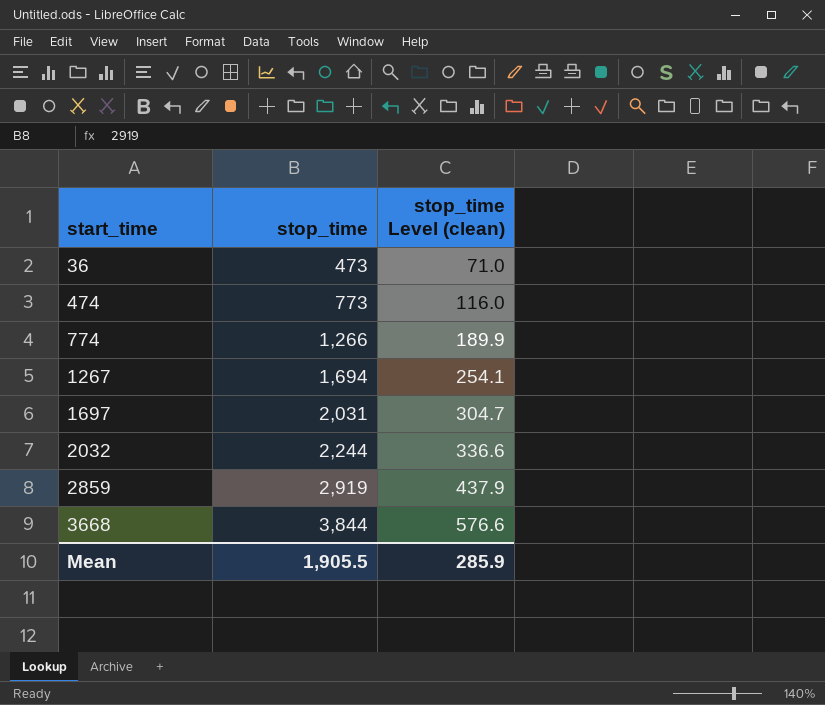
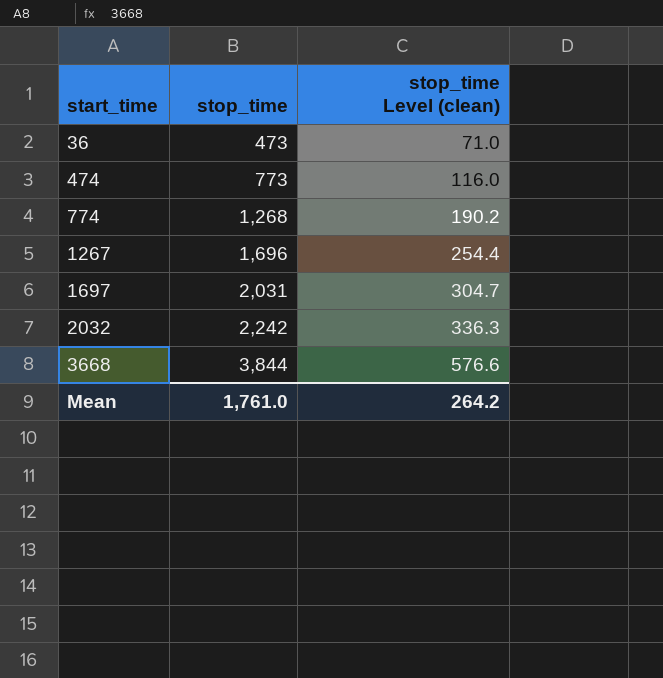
row 2859: 2,919 | 437.9 -> none
774 | stop_time: 1,266 -> 1,268
774 | stop_time Level (clean): 189.9 -> 190.2
1267 | stop_time: 1,694 -> 1,696
1267 | stop_time Level (clean): 254.1 -> 254.4
2032 | stop_time: 2,244 -> 2,242
2032 | stop_time Level (clean): 336.6 -> 336.3
Mean | stop_time: 1,905.5 -> 1,761.0
Mean | stop_time Level (clean): 285.9 -> 264.2

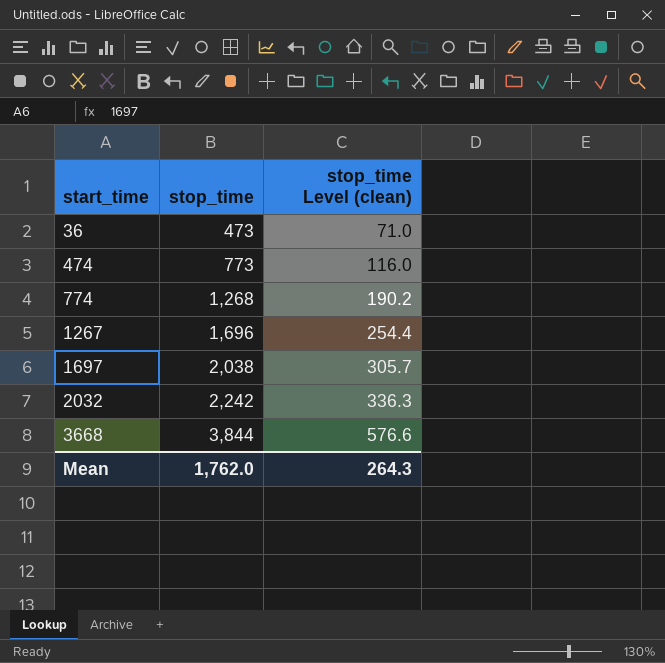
1697 | stop_time: 2,031 -> 2,038
1697 | stop_time Level (clean): 304.7 -> 305.7
Mean | stop_time: 1,761.0 -> 1,762.0
Mean | stop_time Level (clean): 264.2 -> 264.3

